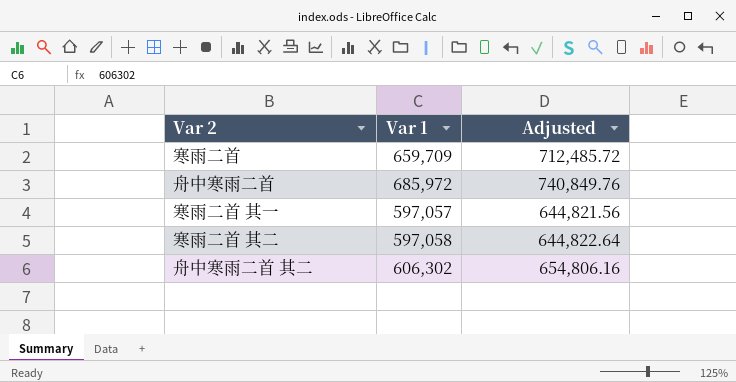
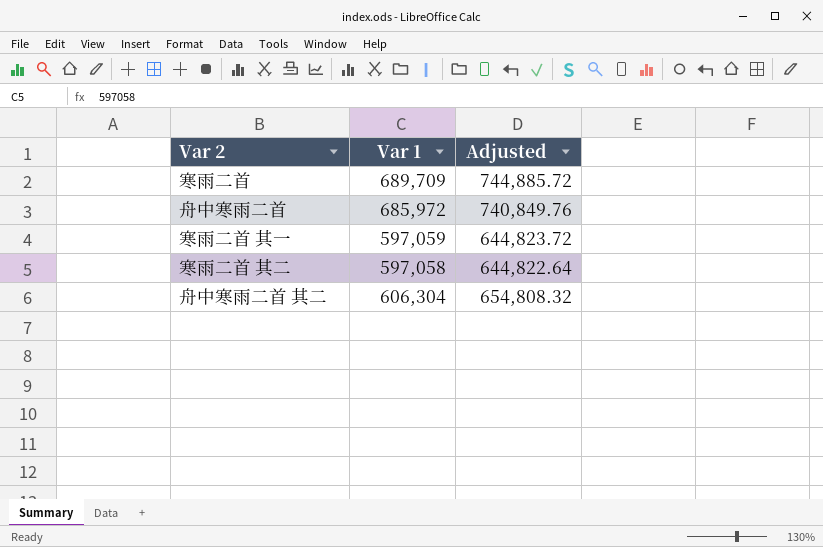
寒雨二首 | Var 1: 659,709 -> 689,709
寒雨二首 | Adjusted: 712,485.72 -> 744,885.72
寒雨二首 其一 | Var 1: 597,057 -> 597,059
寒雨二首 其一 | Adjusted: 644,821.56 -> 644,823.72
舟中寒雨二首 其二 | Var 1: 606,302 -> 606,304
舟中寒雨二首 其二 | Adjusted: 654,806.16 -> 654,808.32

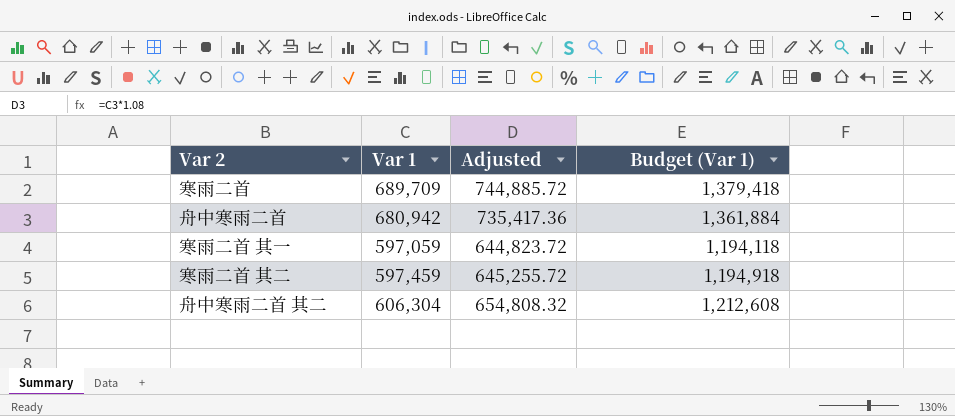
column Budget (Var 1) | formula: none -> [Var 1] * 2
舟中寒雨二首 | Var 1: 685,972 -> 680,942
舟中寒雨二首 | Adjusted: 740,849.76 -> 735,417.36
寒雨二首 其二 | Var 1: 597,058 -> 597,459
寒雨二首 其二 | Adjusted: 644,822.64 -> 645,255.72

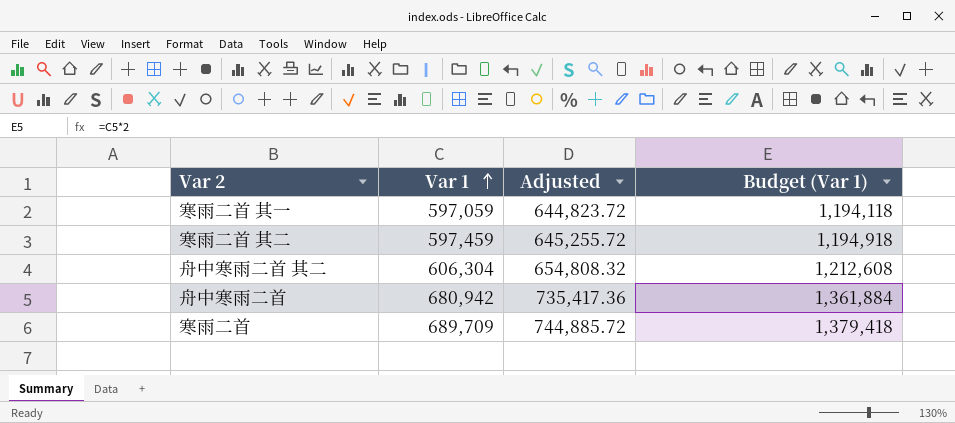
row order: none -> Var 1 ascending

